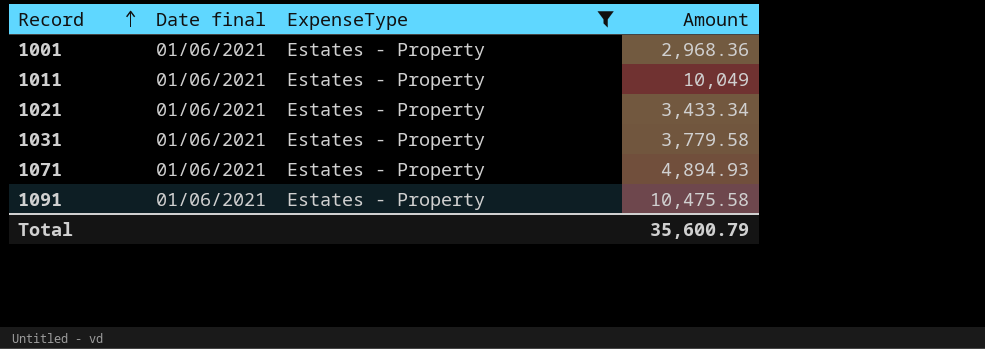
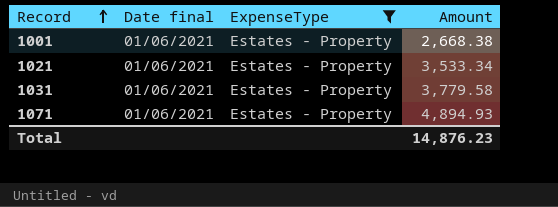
row 1011: 01/06/2021 | Estates - Property | 10,049 -> none
row 1091: 01/06/2021 | Estates - Property | 10,475.58 -> none
1001 | Amount: 2,968.36 -> 2,668.38
1021 | Amount: 3,433.34 -> 3,533.34
Total | Amount: 35,600.79 -> 14,876.23

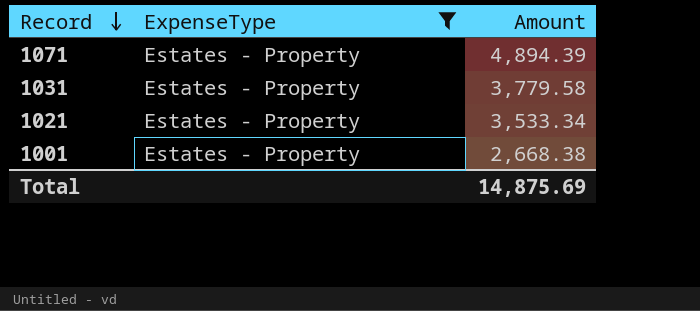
row order: Record ascending -> Record descending
column Date final | position: 2 -> none
1071 | Amount: 4,894.93 -> 4,894.39
Total | Amount: 14,876.23 -> 14,875.69

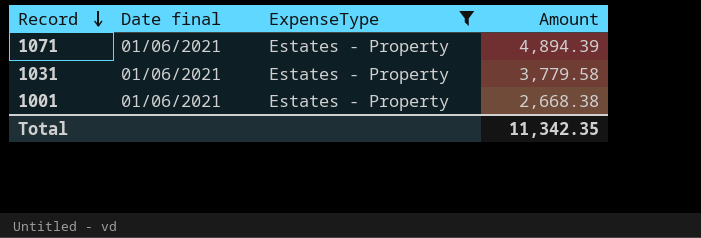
column Date final | position: none -> 2
row 1021: Estates - Property | 3,533.34 -> none
Total | Amount: 14,875.69 -> 11,342.35

